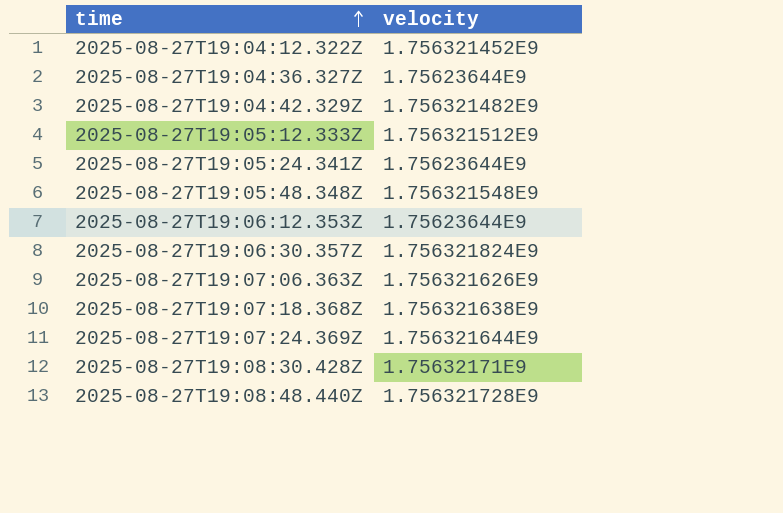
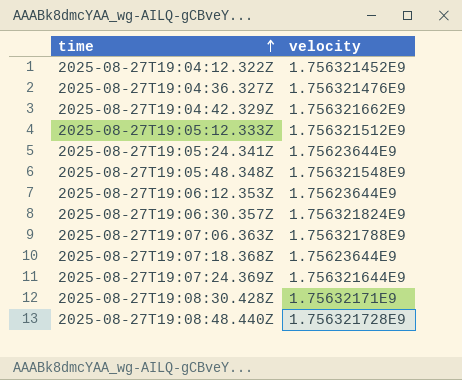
2025-08-27T19:04:36.327Z | velocity: 1.75623644E9 -> 1.756321476E9
2025-08-27T19:04:42.329Z | velocity: 1.756321482E9 -> 1.756321662E9
2025-08-27T19:07:06.363Z | velocity: 1.756321626E9 -> 1.756321788E9
2025-08-27T19:07:18.368Z | velocity: 1.756321638E9 -> 1.75623644E9

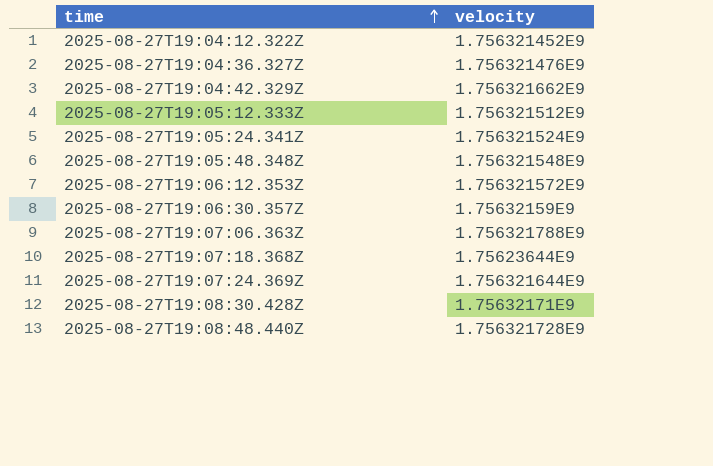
2025-08-27T19:05:24.341Z | velocity: 1.75623644E9 -> 1.756321524E9
2025-08-27T19:06:12.353Z | velocity: 1.75623644E9 -> 1.756321572E9
2025-08-27T19:06:30.357Z | velocity: 1.756321824E9 -> 1.75632159E9

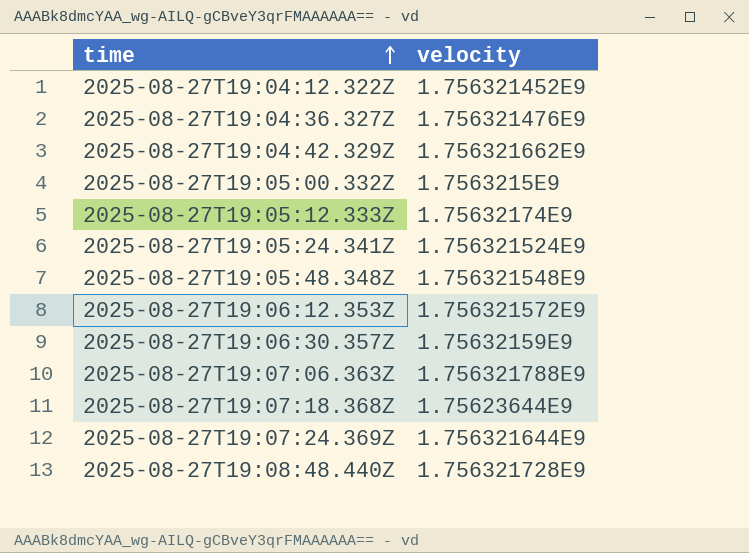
row 2025-08-27T19:08:30.428Z: 1.75632171E9 -> none
row 2025-08-27T19:05:00.332Z: none -> 1.7563215E9
2025-08-27T19:05:12.333Z | velocity: 1.756321512E9 -> 1.75632174E9

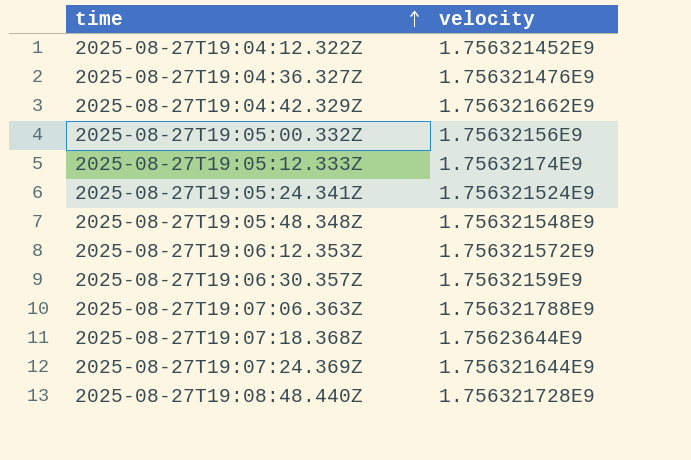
2025-08-27T19:05:00.332Z | velocity: 1.7563215E9 -> 1.75632156E9

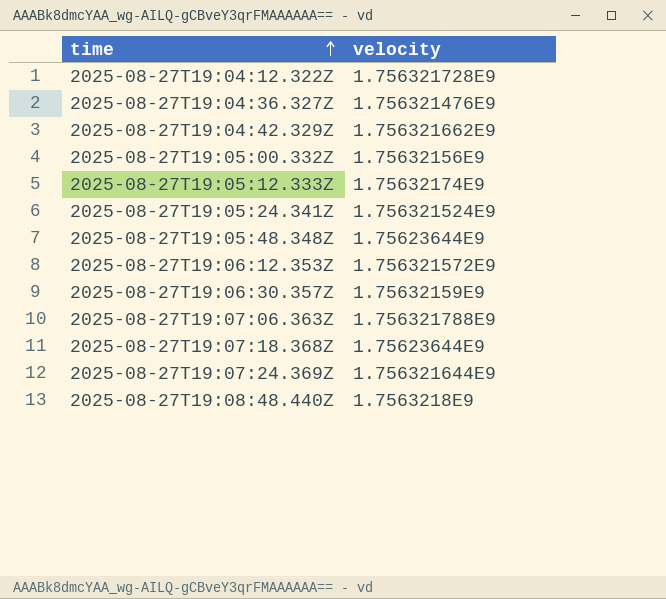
2025-08-27T19:04:12.322Z | velocity: 1.756321452E9 -> 1.756321728E9
2025-08-27T19:05:48.348Z | velocity: 1.756321548E9 -> 1.75623644E9
2025-08-27T19:08:48.440Z | velocity: 1.756321728E9 -> 1.7563218E9

